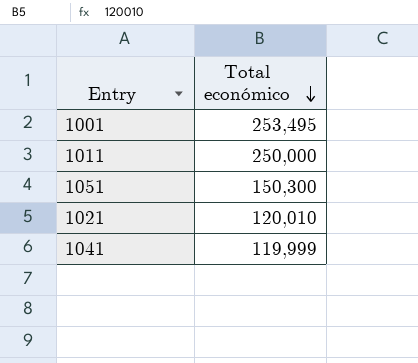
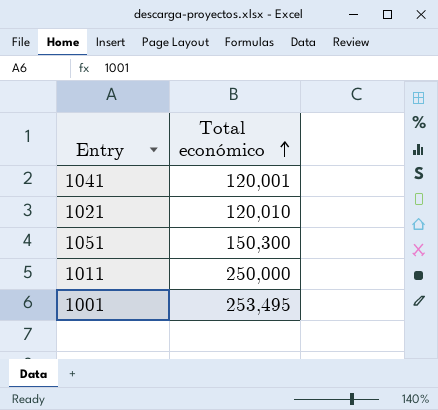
row order: Total económico descending -> Total económico ascending
1041 | Total económico: 119,999 -> 120,001

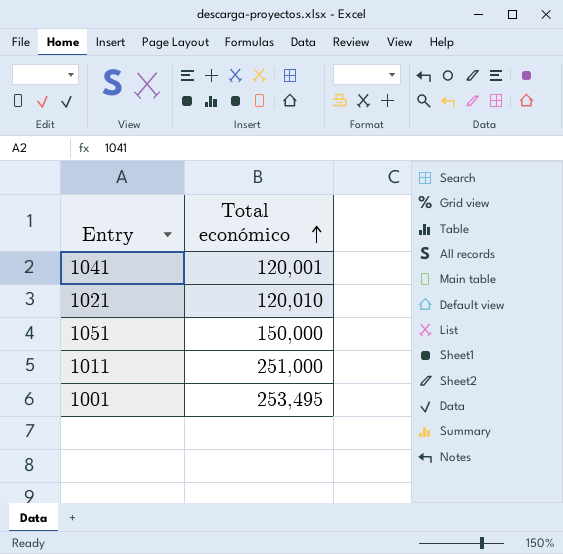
1051 | Total económico: 150,300 -> 150,000
1011 | Total económico: 250,000 -> 251,000

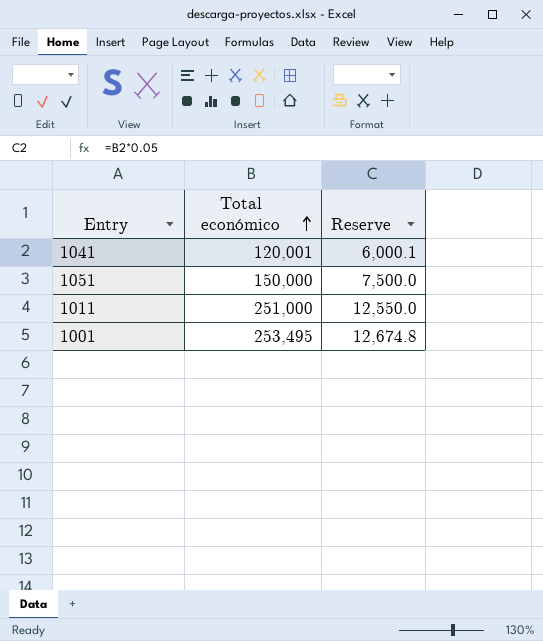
column Reserve | formula: none -> [Total económico] * 0.05
row 1021: 120,010 -> none

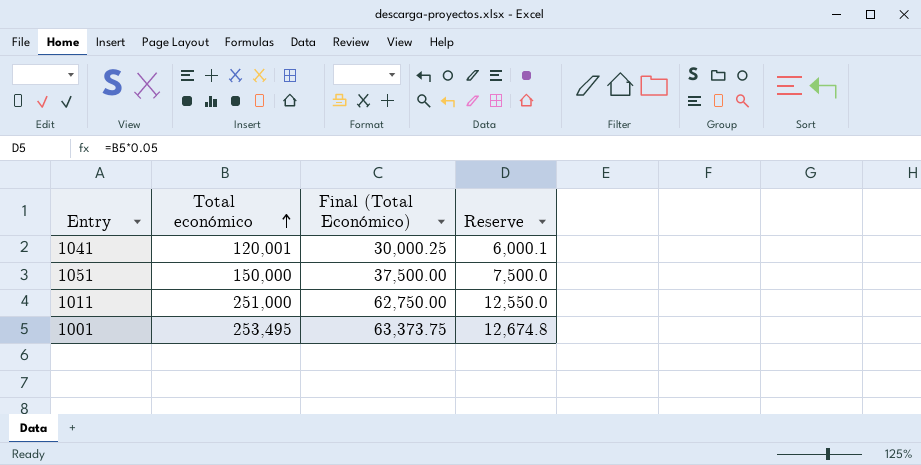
column Final (Total Económico) | formula: none -> [Total económico] * 0.25

